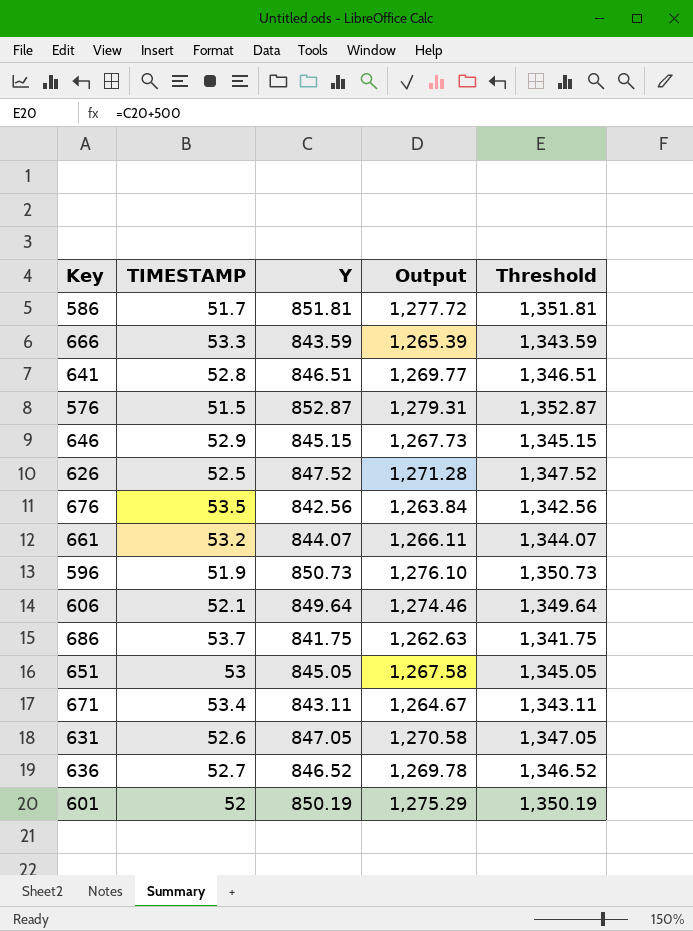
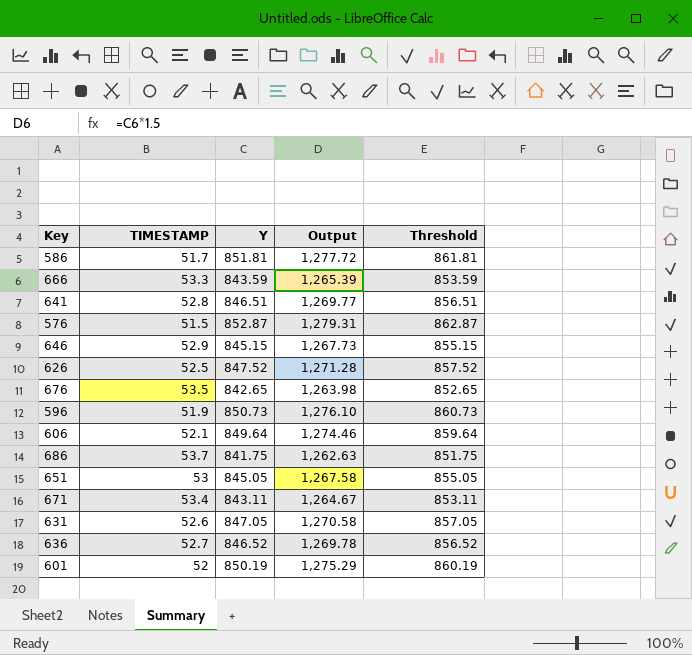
column Threshold | formula: [Y] + 500 -> [Y] + 10
row 661: 53.2 | 844.07 | 1,266.11 | 1,344.07 -> none
676 | Y: 842.56 -> 842.65
676 | Output: 1,263.84 -> 1,263.98

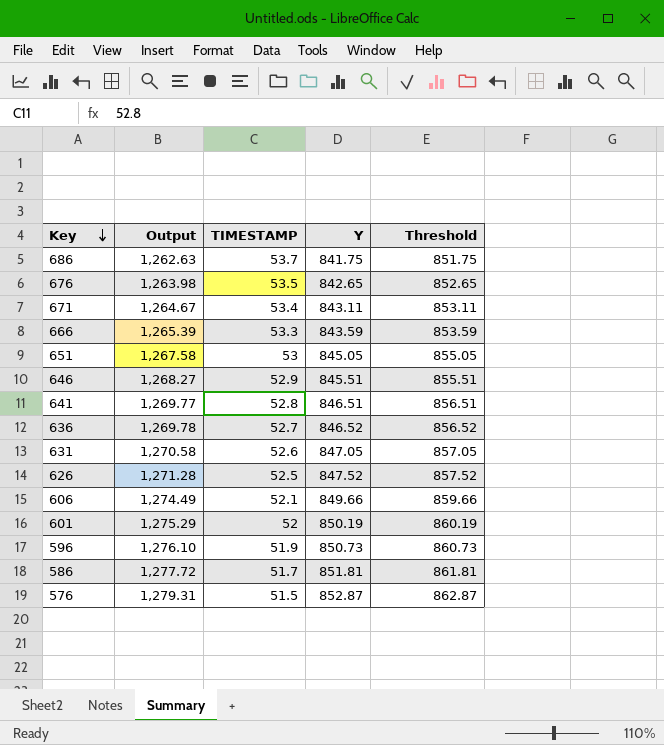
row order: none -> Key descending
column Output | position: 4 -> 2
646 | Output: 1,267.73 -> 1,268.27
646 | Y: 845.15 -> 845.51
646 | Threshold: 855.15 -> 855.51
606 | Output: 1,274.46 -> 1,274.49
606 | Y: 849.64 -> 849.66
606 | Threshold: 859.64 -> 859.66

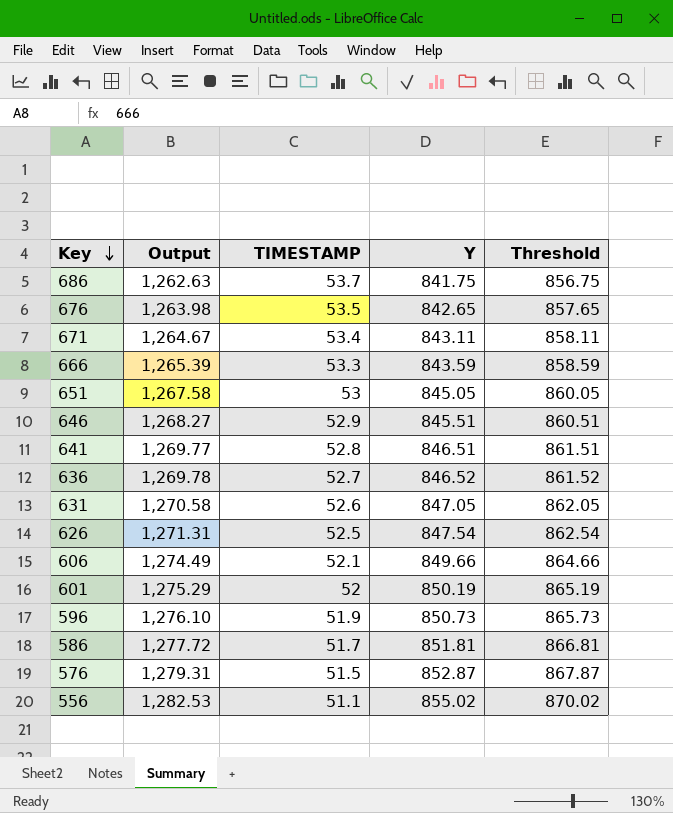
column Threshold | formula: [Y] + 10 -> [Y] + 15
626 | Output: 1,271.28 -> 1,271.31
626 | Y: 847.52 -> 847.54
row 556: none -> 1,282.53 | 51.1 | 855.02 | 870.02

